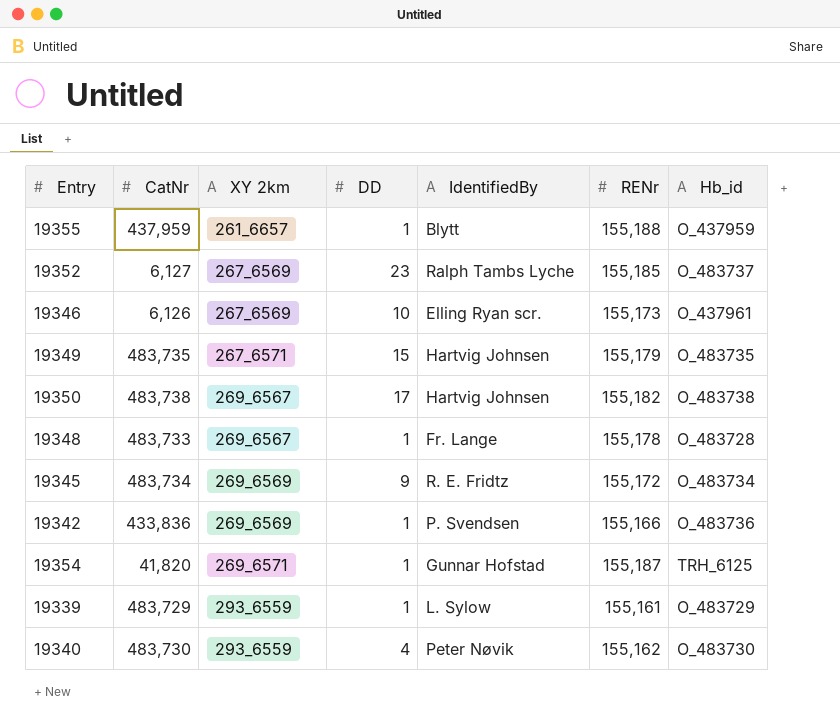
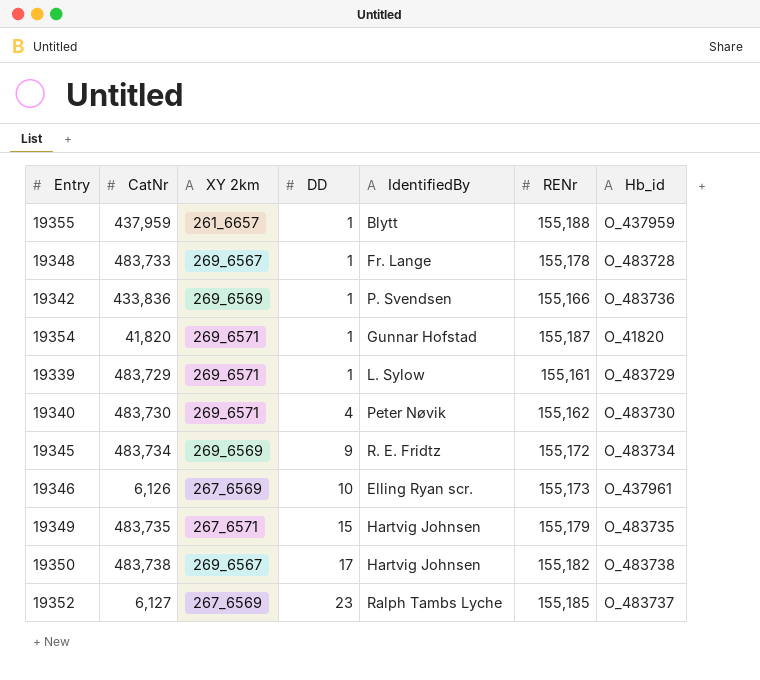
row order: XY 2km ascending -> DD ascending
19354 | Hb_id: TRH_6125 -> O_41820
19339 | XY 2km: 293_6559 -> 269_6571
19340 | XY 2km: 293_6559 -> 269_6571

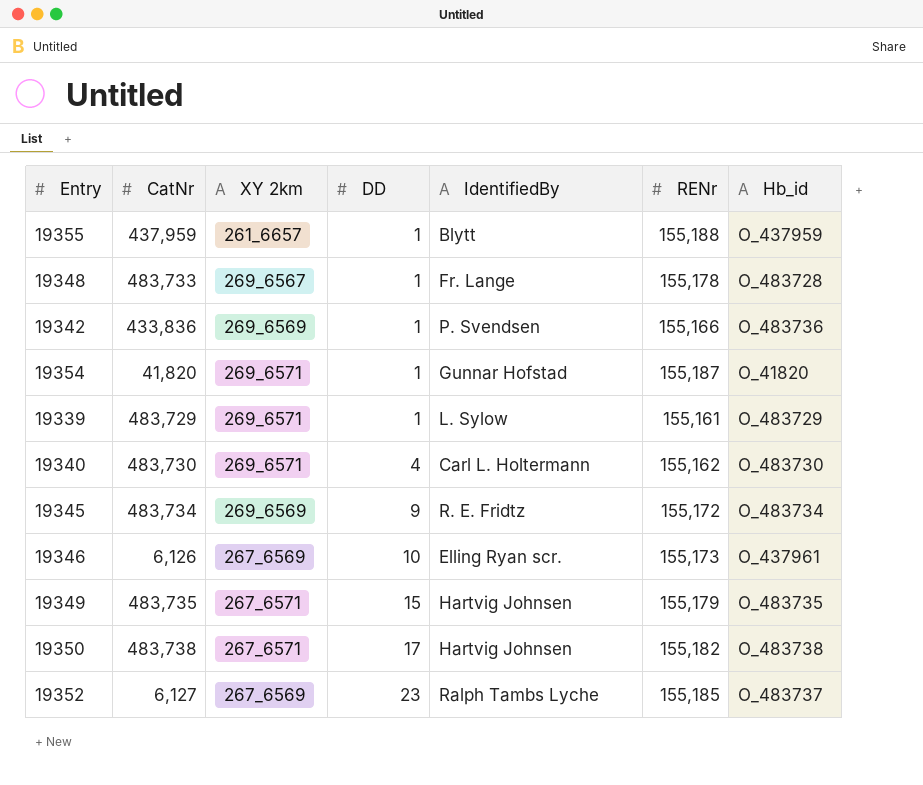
19340 | IdentifiedBy: Peter Nøvik -> Carl L. Holtermann
19350 | XY 2km: 269_6567 -> 267_6571

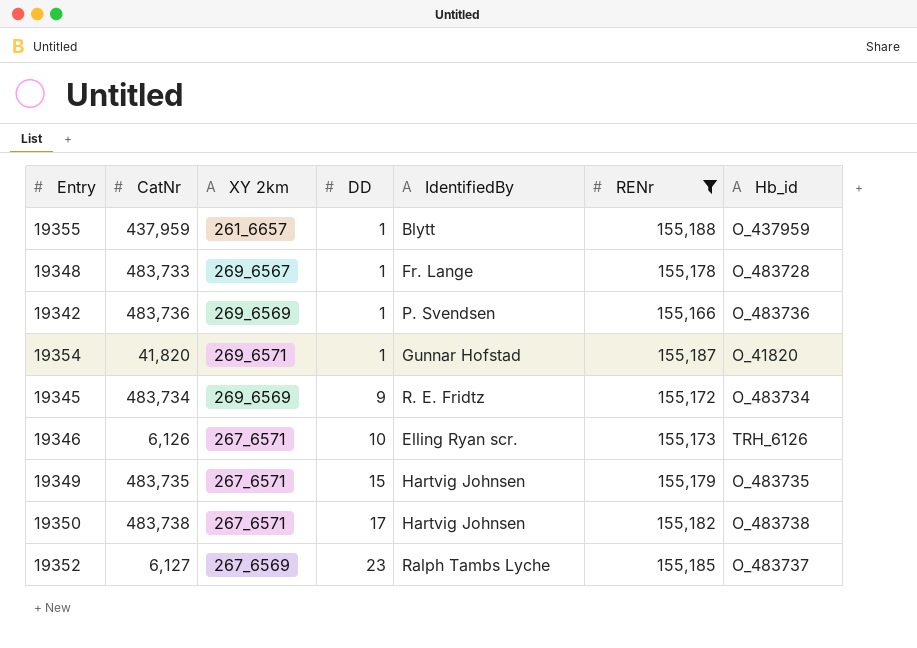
filter: none -> RENr >= 155,166
19342 | CatNr: 433,836 -> 483,736
19346 | XY 2km: 267_6569 -> 267_6571
19346 | Hb_id: O_437961 -> TRH_6126

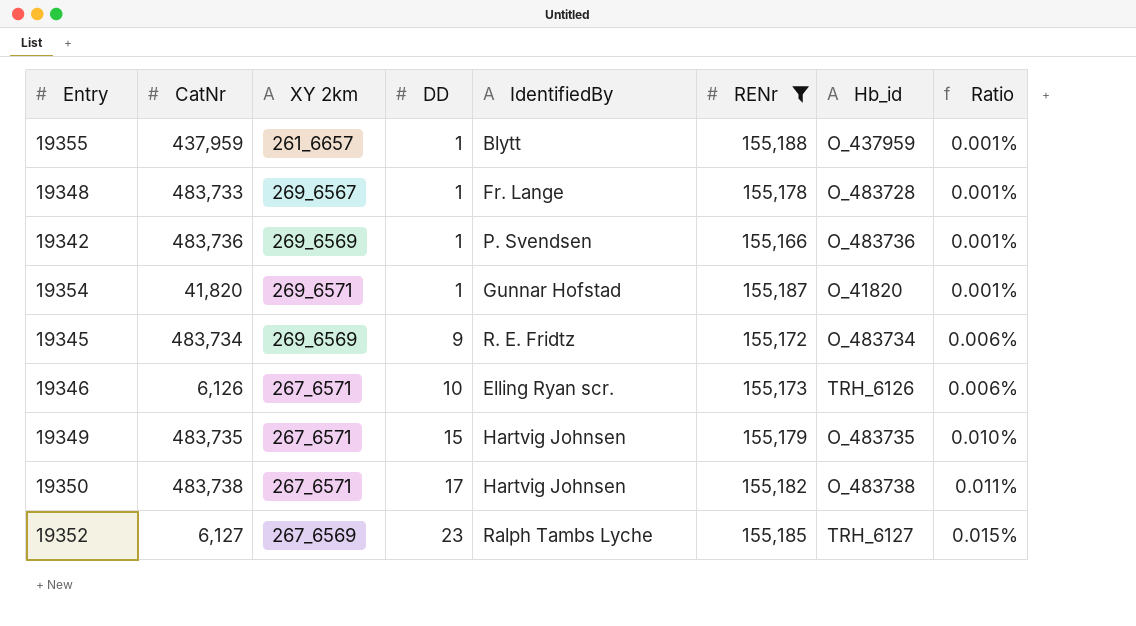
column Ratio | formula: none -> [DD] / [RENr]
19352 | Hb_id: O_483737 -> TRH_6127

